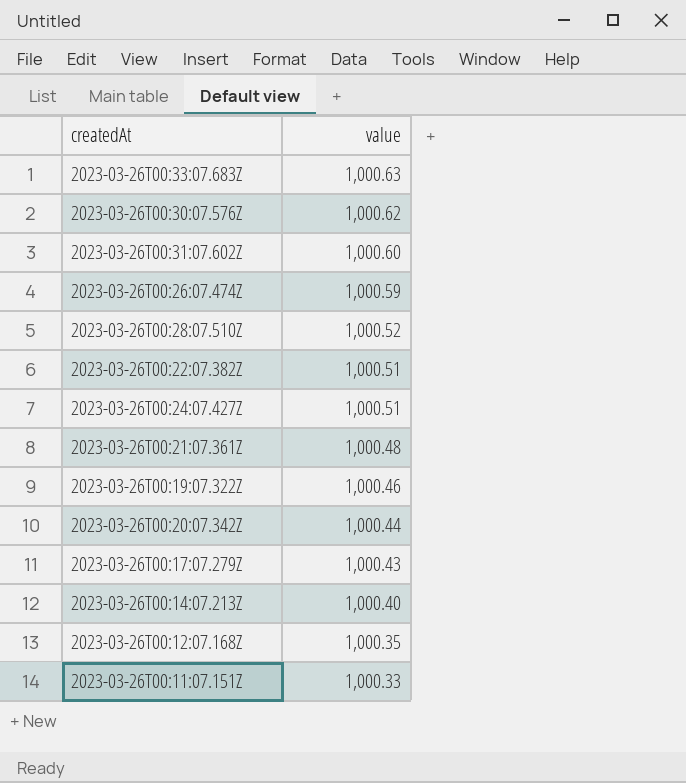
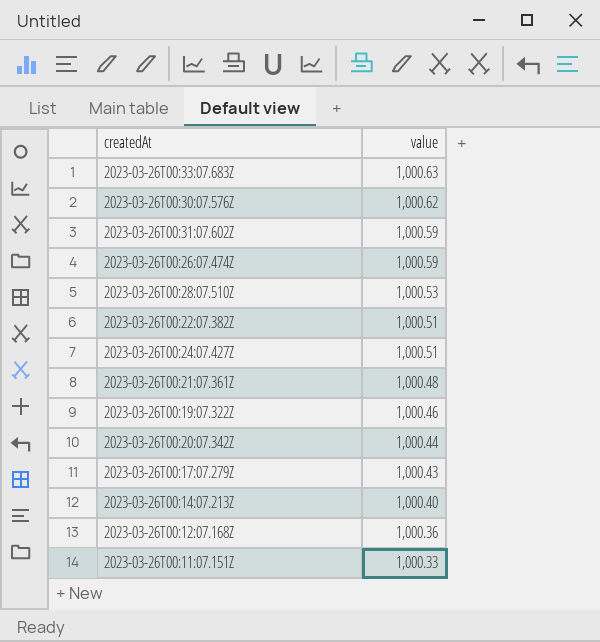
2023-03-26T00:31:07.602Z | value: 1,000.60 -> 1,000.59
2023-03-26T00:28:07.510Z | value: 1,000.52 -> 1,000.53
2023-03-26T00:12:07.168Z | value: 1,000.35 -> 1,000.36

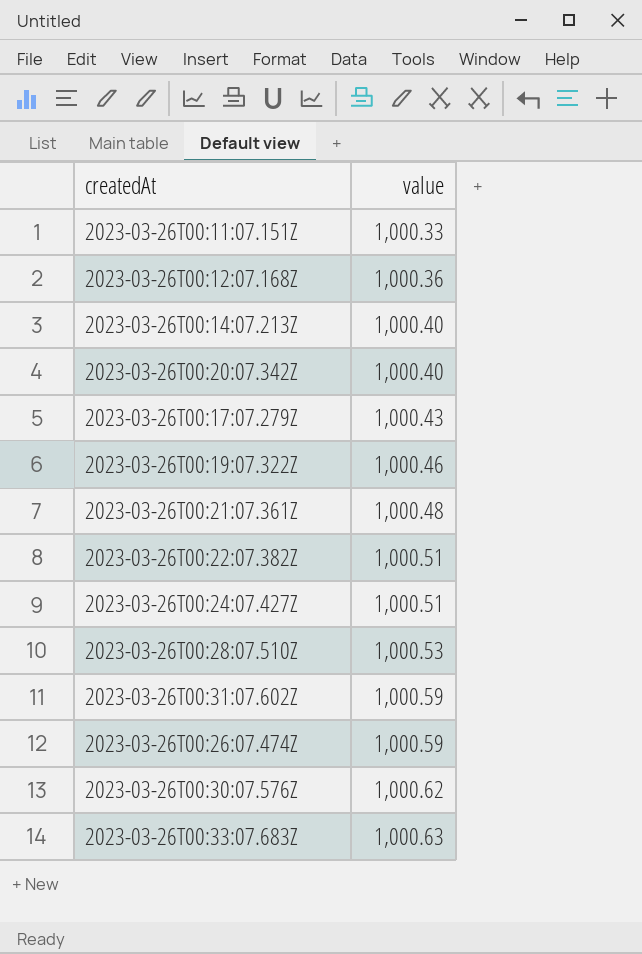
row order: value descending -> value ascending
2023-03-26T00:20:07.342Z | value: 1,000.44 -> 1,000.40

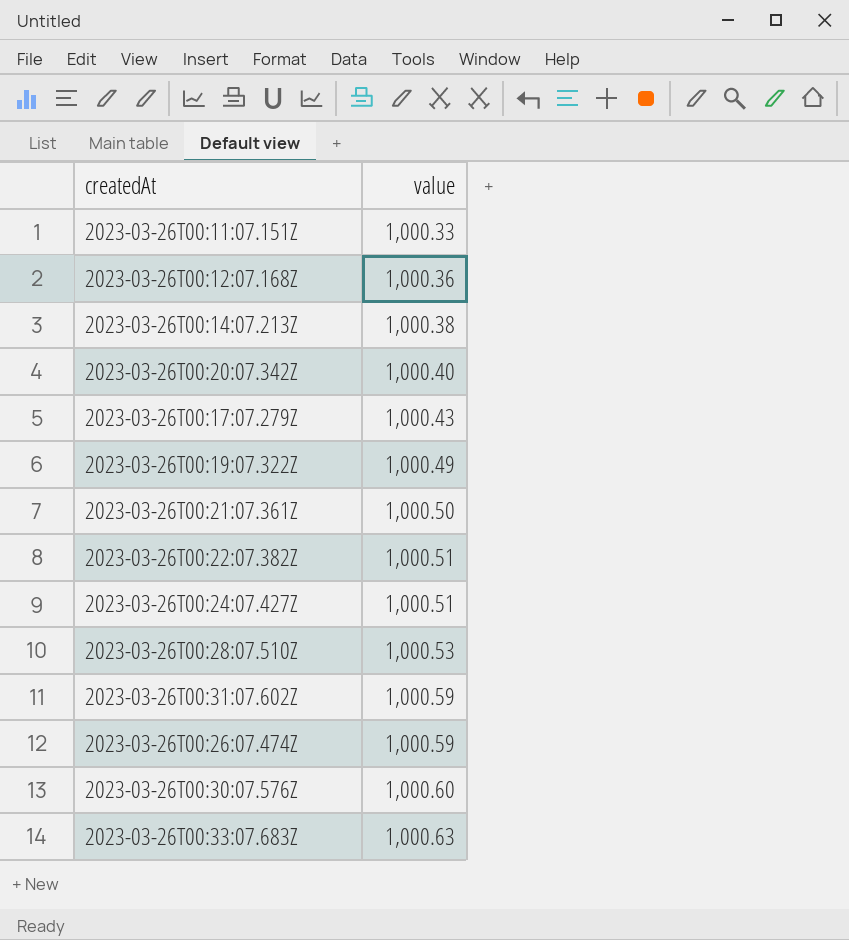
2023-03-26T00:14:07.213Z | value: 1,000.40 -> 1,000.38
2023-03-26T00:19:07.322Z | value: 1,000.46 -> 1,000.49
2023-03-26T00:21:07.361Z | value: 1,000.48 -> 1,000.50
2023-03-26T00:30:07.576Z | value: 1,000.62 -> 1,000.60

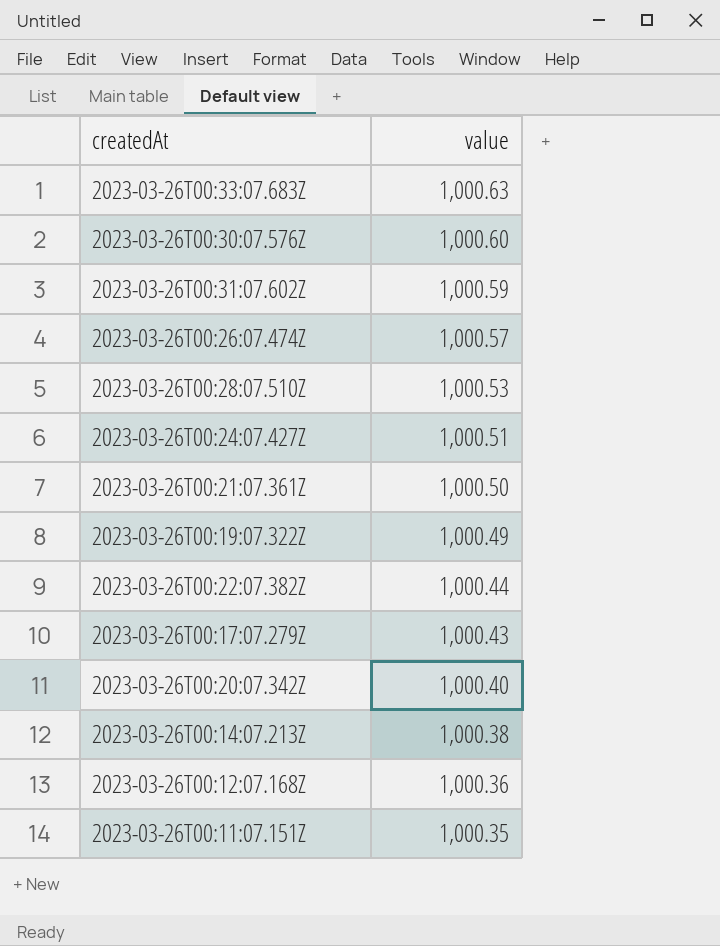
row order: value ascending -> value descending
2023-03-26T00:26:07.474Z | value: 1,000.59 -> 1,000.57
2023-03-26T00:22:07.382Z | value: 1,000.51 -> 1,000.44
2023-03-26T00:11:07.151Z | value: 1,000.33 -> 1,000.35

